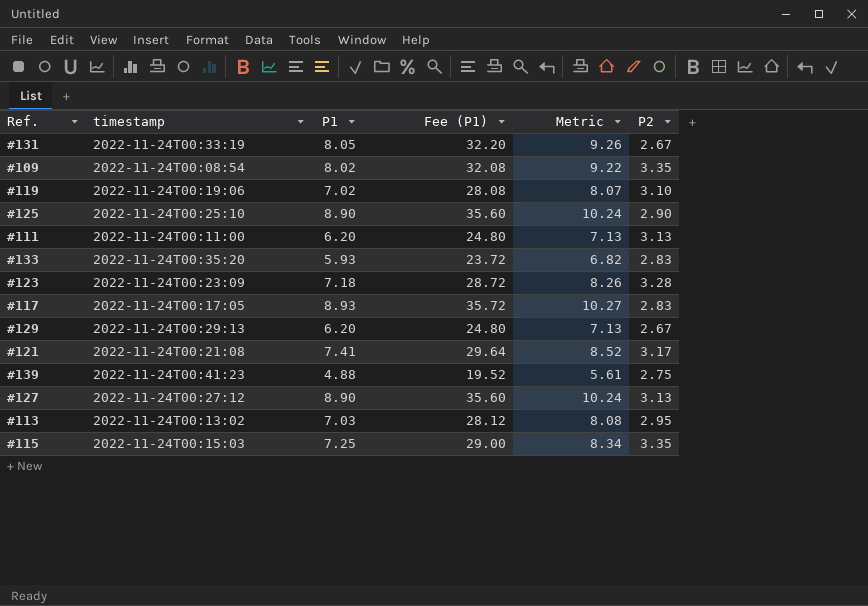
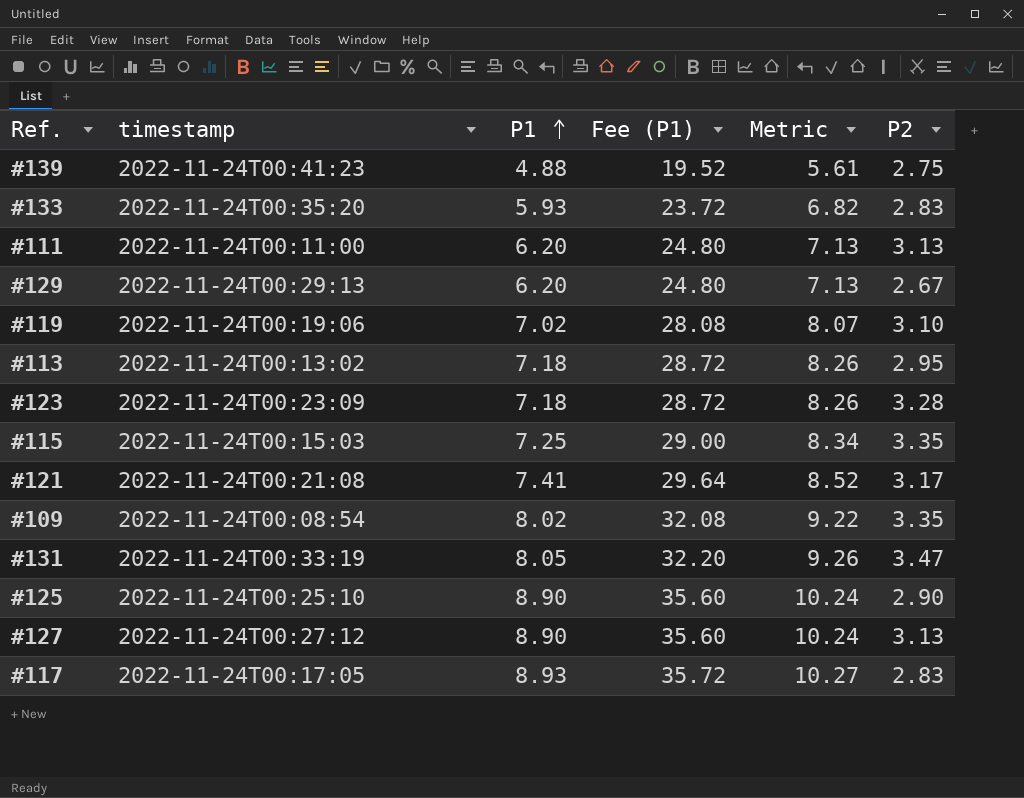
row order: none -> P1 ascending
#113 | P1: 7.03 -> 7.18
#113 | Fee (P1): 28.12 -> 28.72
#113 | Metric: 8.08 -> 8.26
#131 | P2: 2.67 -> 3.47

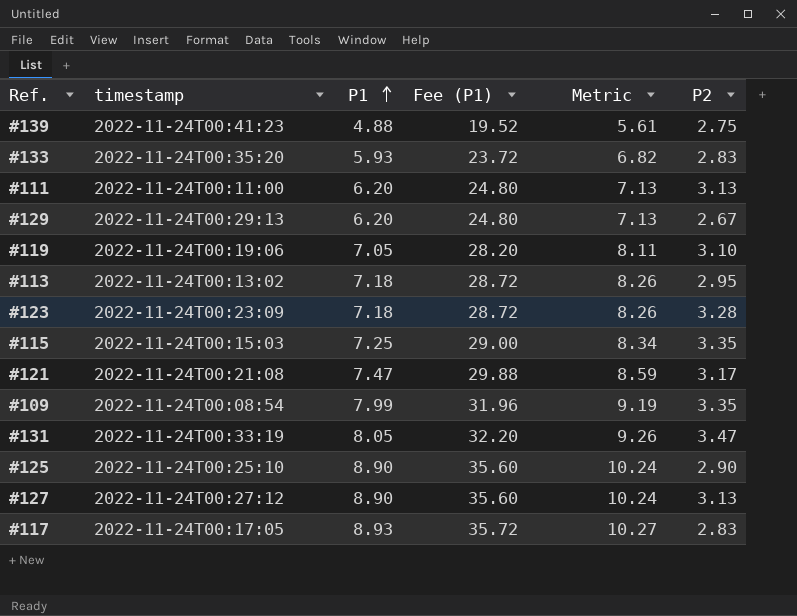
#119 | P1: 7.02 -> 7.05
#119 | Fee (P1): 28.08 -> 28.20
#119 | Metric: 8.07 -> 8.11
#121 | P1: 7.41 -> 7.47
#121 | Fee (P1): 29.64 -> 29.88
#121 | Metric: 8.52 -> 8.59
#109 | P1: 8.02 -> 7.99
#109 | Fee (P1): 32.08 -> 31.96
#109 | Metric: 9.22 -> 9.19

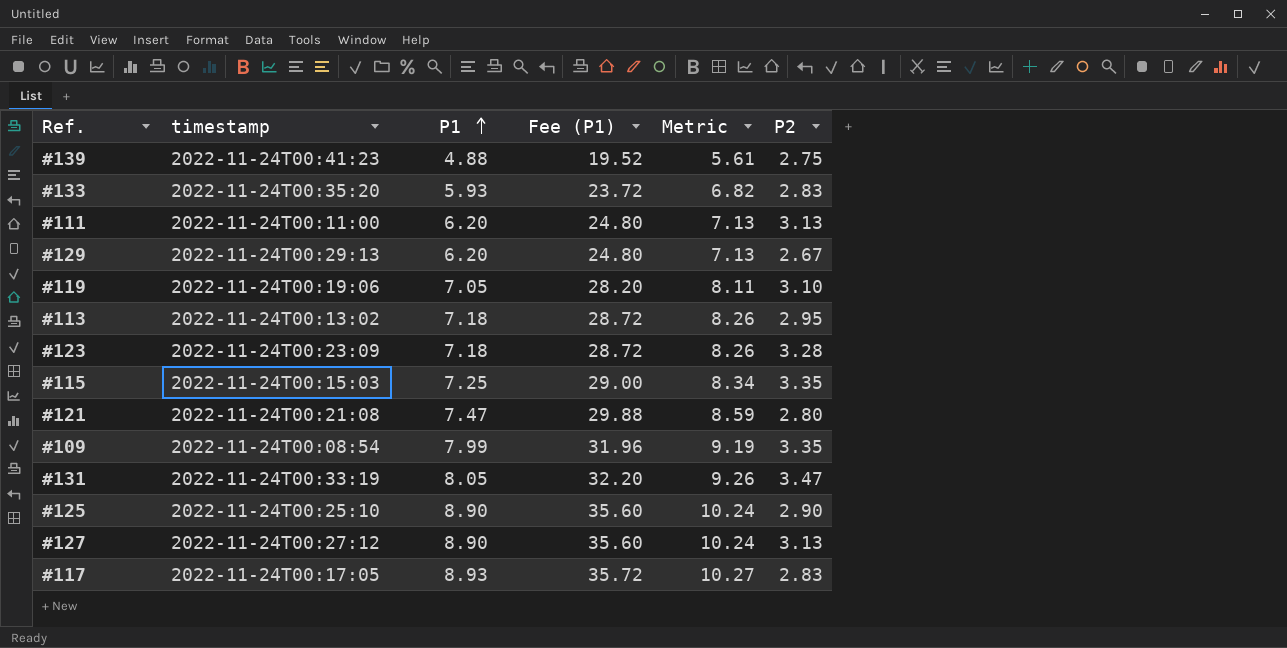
#121 | P2: 3.17 -> 2.80

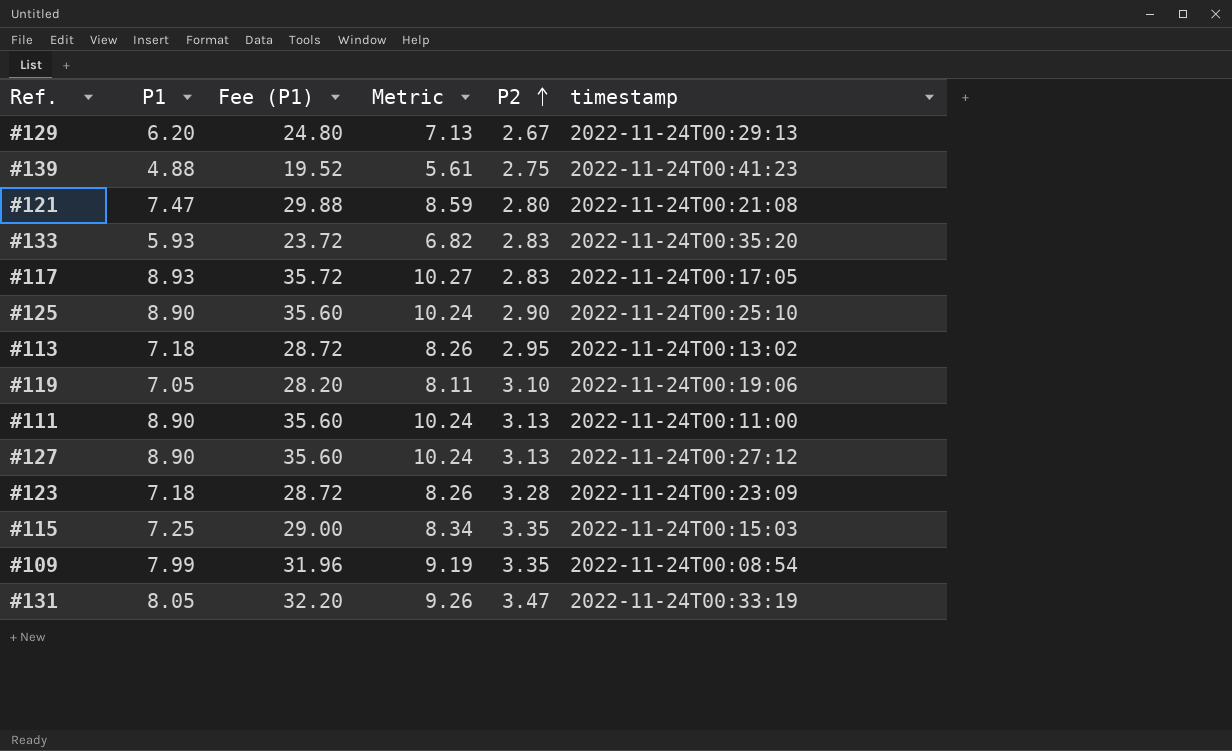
row order: P1 ascending -> P2 ascending
column timestamp | position: 2 -> 6
#111 | P1: 6.20 -> 8.90
#111 | Fee (P1): 24.80 -> 35.60
#111 | Metric: 7.13 -> 10.24

